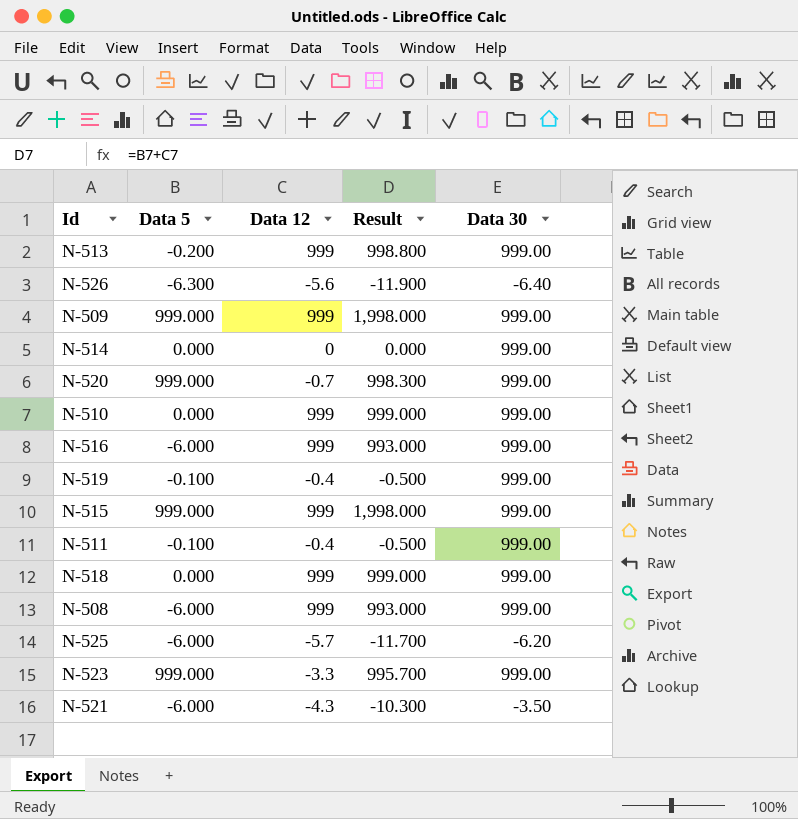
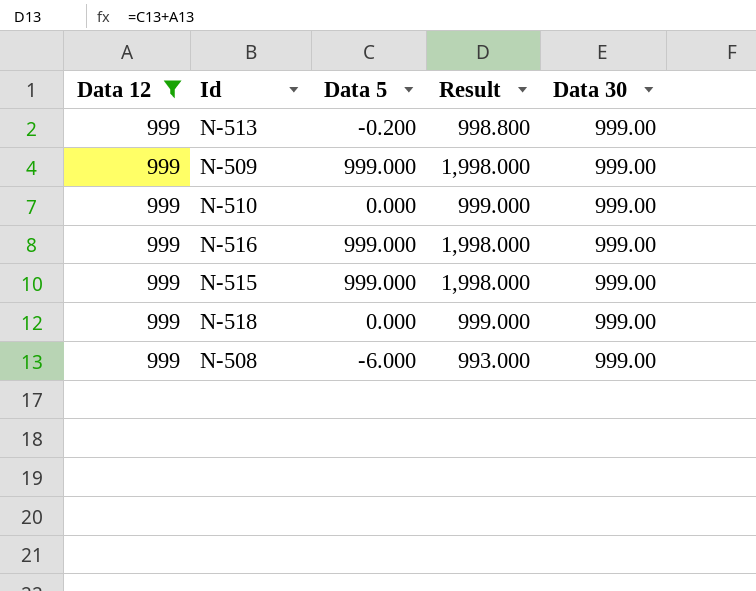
filter: none -> Data 12 = 999
column Data 12 | position: 3 -> 1
N-516 | Data 5: -6.000 -> 999.000
N-516 | Result: 993.000 -> 1,998.000

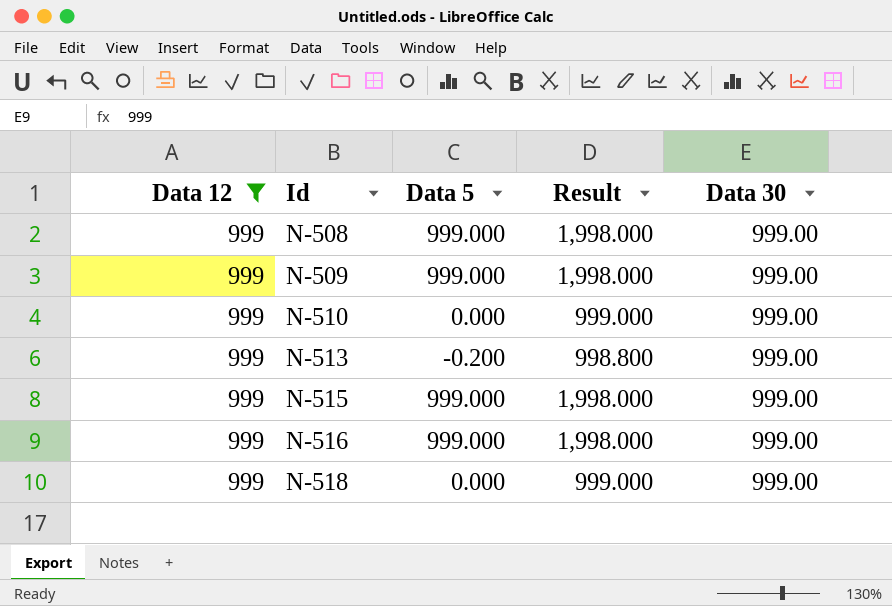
row order: none -> Id ascending
N-508 | Data 5: -6.000 -> 999.000
N-508 | Result: 993.000 -> 1,998.000

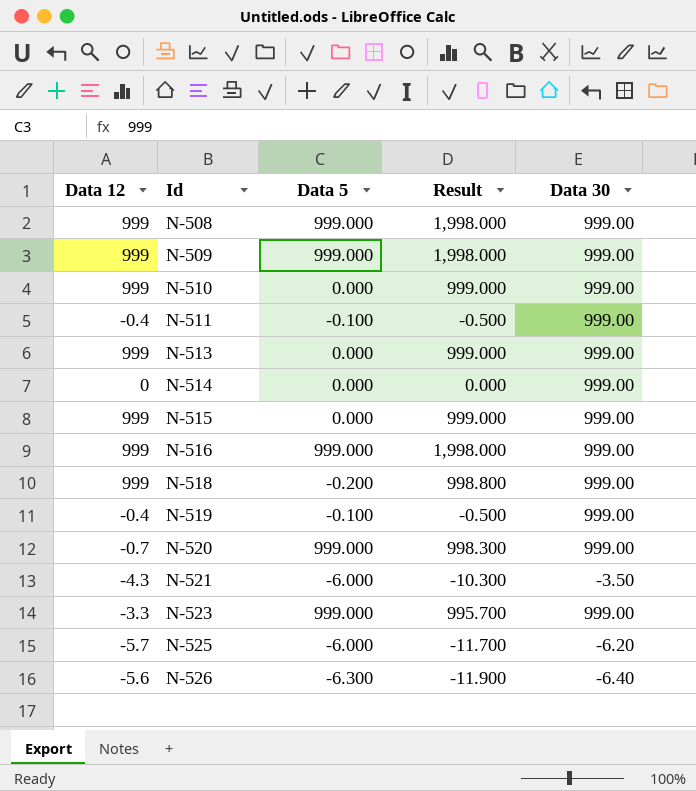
filter: Data 12 = 999 -> none
N-513 | Data 5: -0.200 -> 0.000
N-513 | Result: 998.800 -> 999.000
N-515 | Data 5: 999.000 -> 0.000
N-515 | Result: 1,998.000 -> 999.000
N-518 | Data 5: 0.000 -> -0.200
N-518 | Result: 999.000 -> 998.800

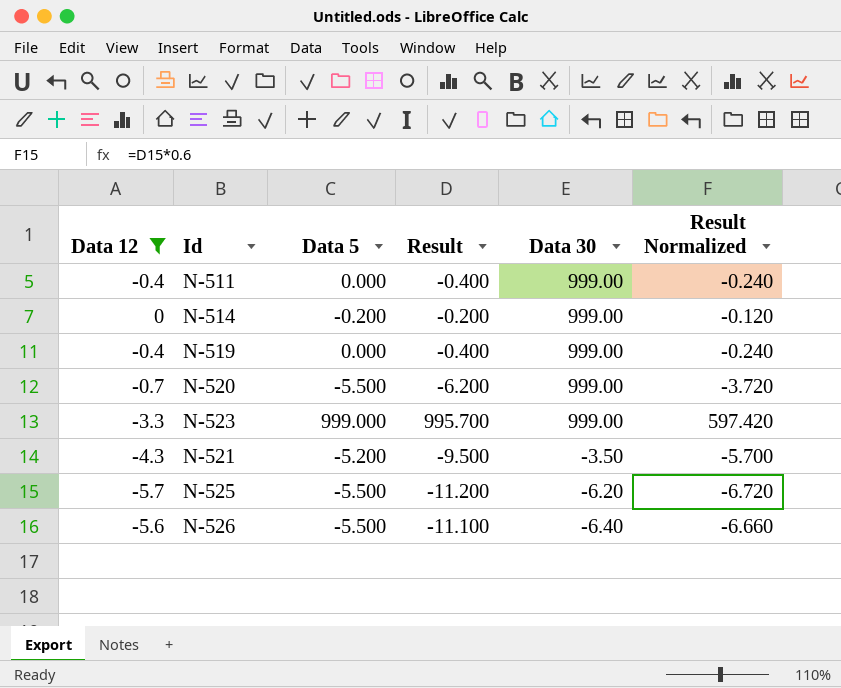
filter: none -> Data 12 != 999
row order: Id ascending -> Data 30 descending
column Result Normalized | formula: none -> [Result] * 0.6
N-511 | Data 5: -0.100 -> 0.000
N-511 | Result: -0.500 -> -0.400
N-514 | Data 5: 0.000 -> -0.200
N-514 | Result: 0.000 -> -0.200
N-519 | Data 5: -0.100 -> 0.000
N-519 | Result: -0.500 -> -0.400
N-520 | Data 5: 999.000 -> -5.500
N-520 | Result: 998.300 -> -6.200
N-521 | Data 5: -6.000 -> -5.200
N-521 | Result: -10.300 -> -9.500
N-525 | Data 5: -6.000 -> -5.500
N-525 | Result: -11.700 -> -11.200
N-526 | Data 5: -6.300 -> -5.500
N-526 | Result: -11.900 -> -11.100

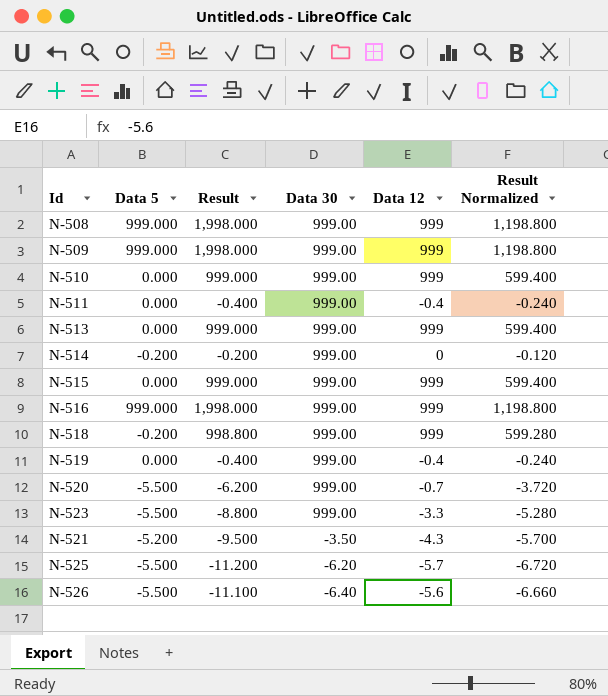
filter: Data 12 != 999 -> none
column Data 12 | position: 1 -> 5
N-523 | Data 5: 999.000 -> -5.500
N-523 | Result: 995.700 -> -8.800
N-523 | Result Normalized: 597.420 -> -5.280

